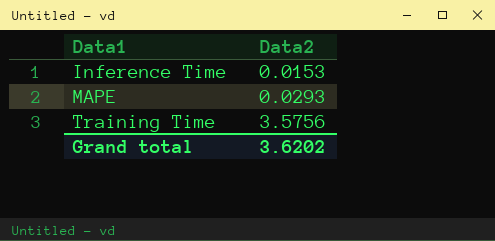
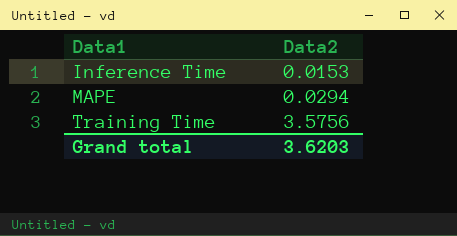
MAPE | Data2: 0.0293 -> 0.0294
Grand total | Data2: 3.6202 -> 3.6203

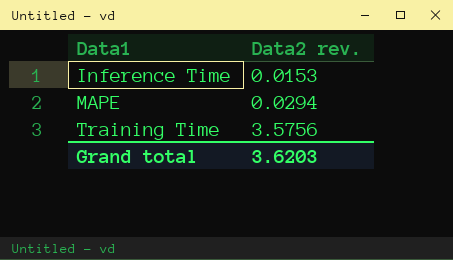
column name: Data2 -> Data2 rev.

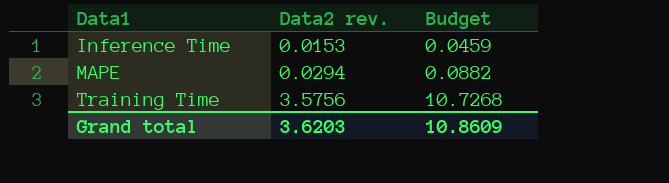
column Budget | formula: none -> [Data2 rev.] * 3

